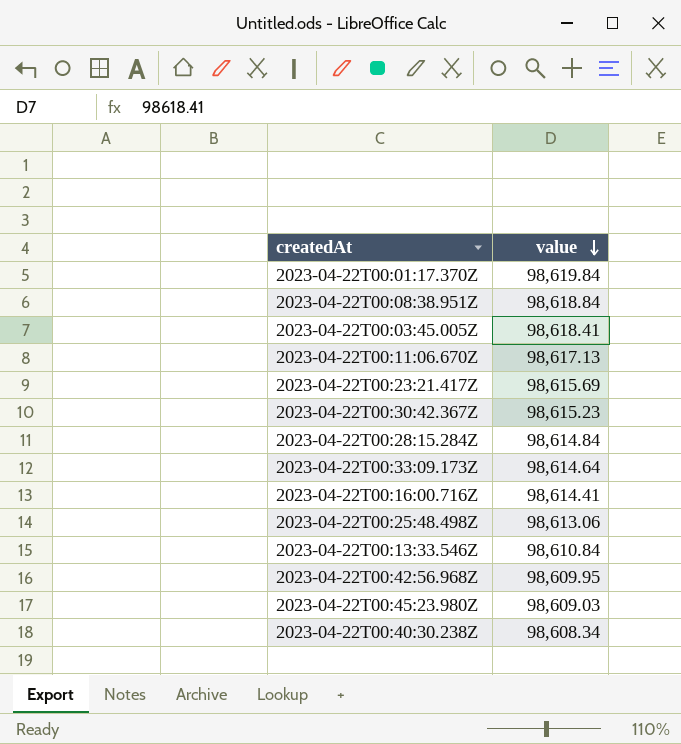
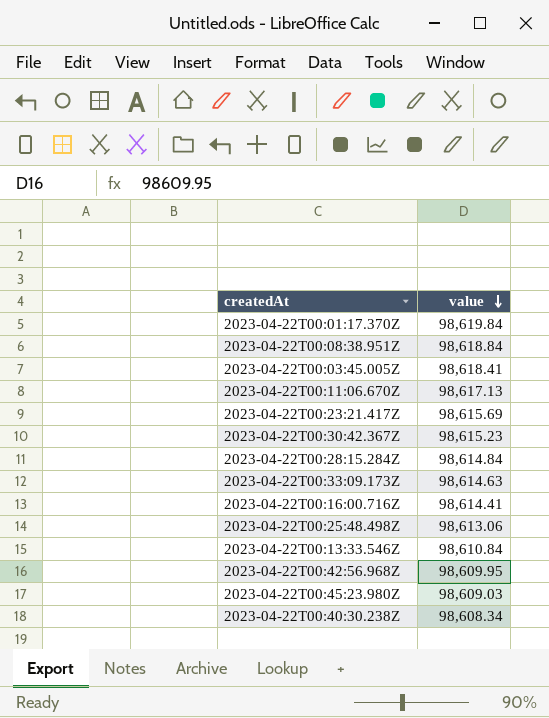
2023-04-22T00:33:09.173Z | value: 98,614.64 -> 98,614.63

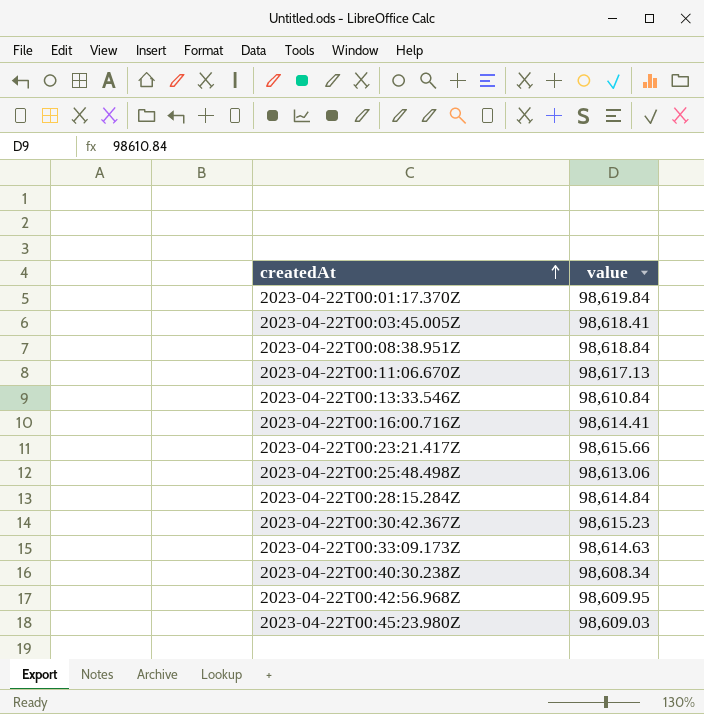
row order: value descending -> createdAt ascending
2023-04-22T00:23:21.417Z | value: 98,615.69 -> 98,615.66

